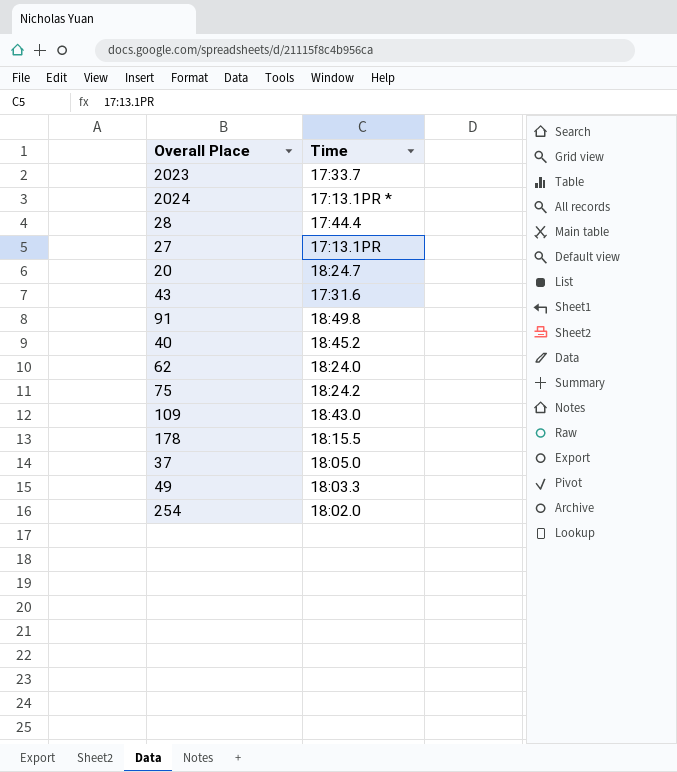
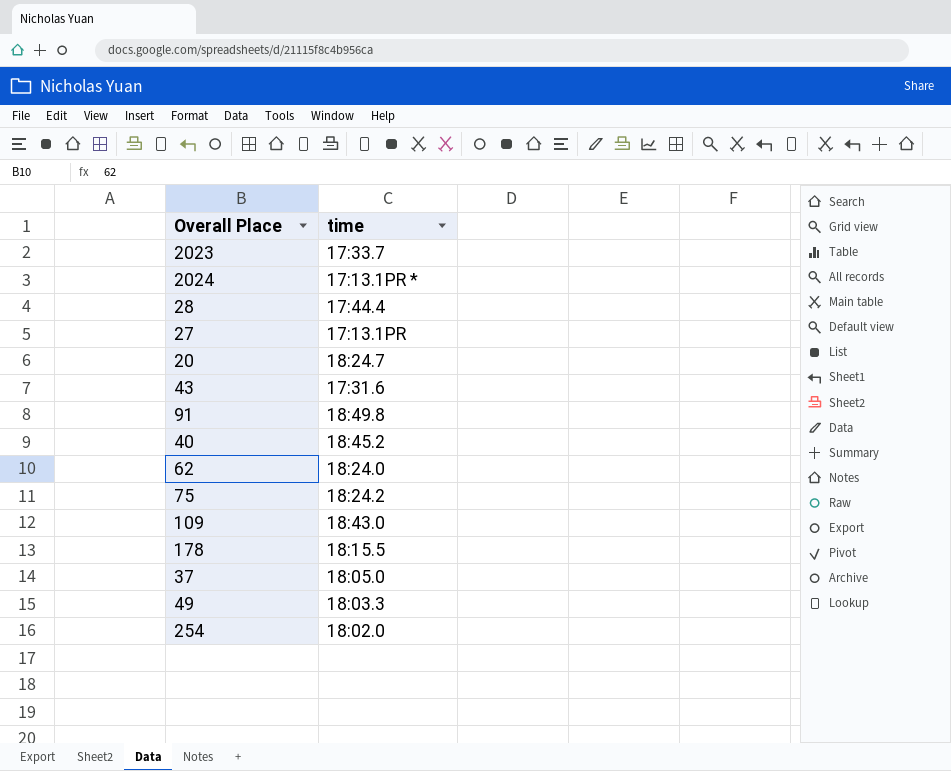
column name: Time -> time

